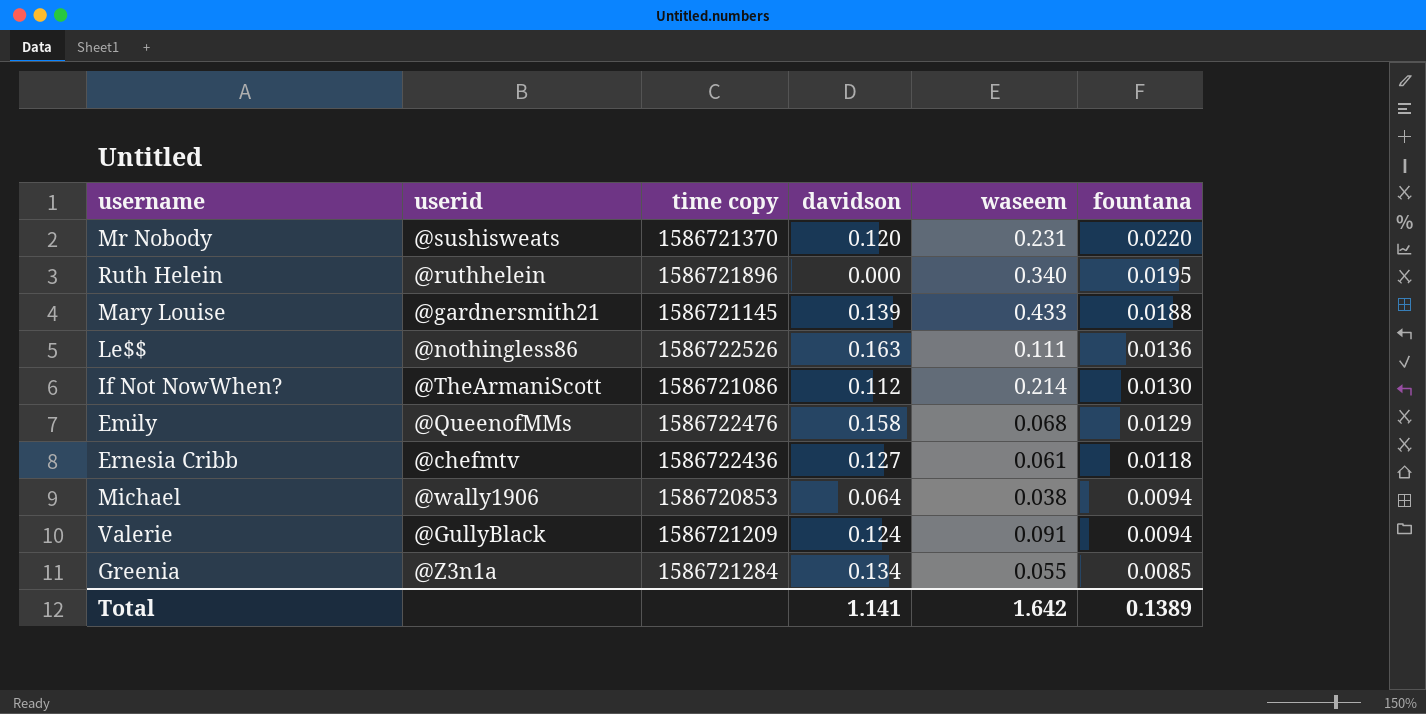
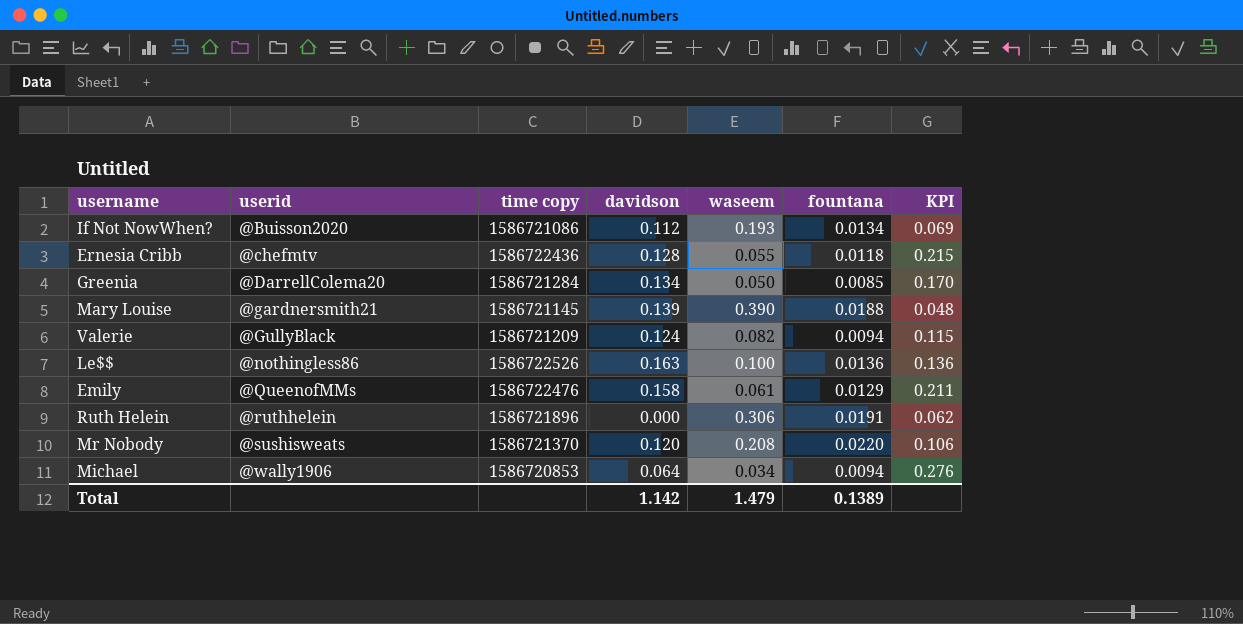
row order: fountana descending -> userid ascending
column KPI | formula: none -> [fountana] / [waseem]
If Not NowWhen? | userid: @TheArmaniScott -> @Buisson2020
If Not NowWhen? | waseem: 0.214 -> 0.193
If Not NowWhen? | fountana: 0.0130 -> 0.0134
Ernesia Cribb | davidson: 0.127 -> 0.128
Ernesia Cribb | waseem: 0.061 -> 0.055
Greenia | userid: @Z3n1a -> @DarrellColema20
Greenia | waseem: 0.055 -> 0.050
Mary Louise | waseem: 0.433 -> 0.390
Valerie | waseem: 0.091 -> 0.082
Le$$ | waseem: 0.111 -> 0.100
Emily | waseem: 0.068 -> 0.061
Ruth Helein | waseem: 0.340 -> 0.306
Ruth Helein | fountana: 0.0195 -> 0.0191
Mr Nobody | waseem: 0.231 -> 0.208
Michael | waseem: 0.038 -> 0.034
Total | davidson: 1.141 -> 1.142
Total | waseem: 1.642 -> 1.479

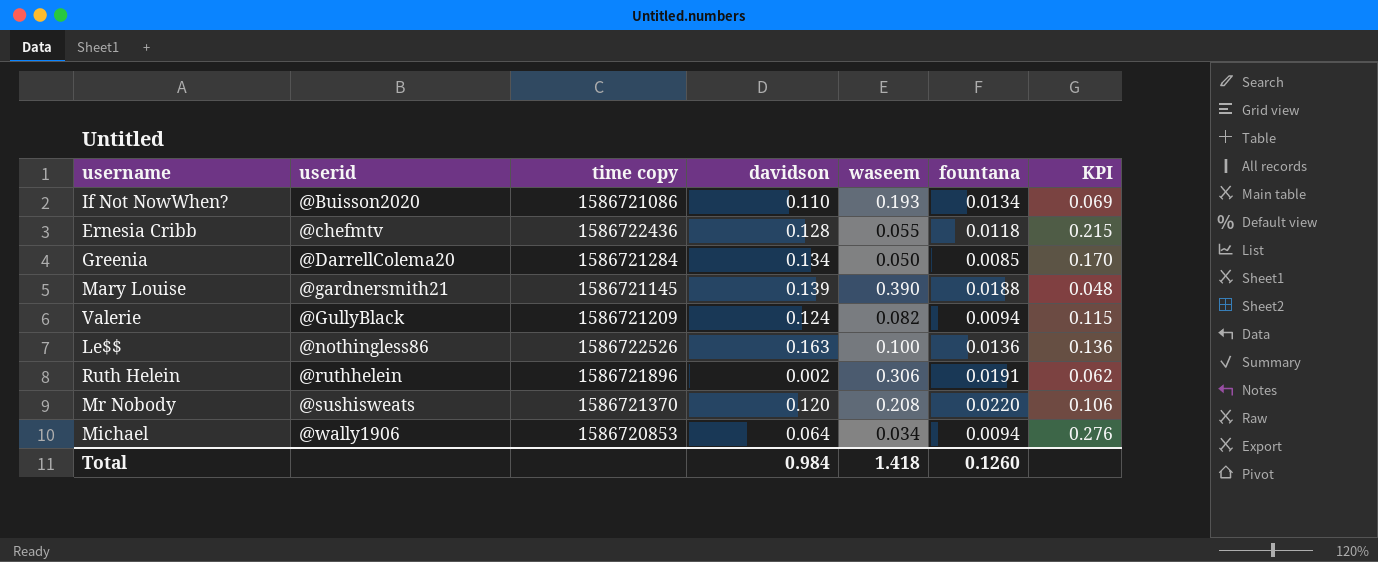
row Emily: @QueenofMMs | 1586722476 | 0.158 | 0.061 | 0.0129 | 0.211 -> none
If Not NowWhen? | davidson: 0.112 -> 0.110
Ruth Helein | davidson: 0.000 -> 0.002
Total | davidson: 1.142 -> 0.984
Total | waseem: 1.479 -> 1.418
Total | fountana: 0.1389 -> 0.1260

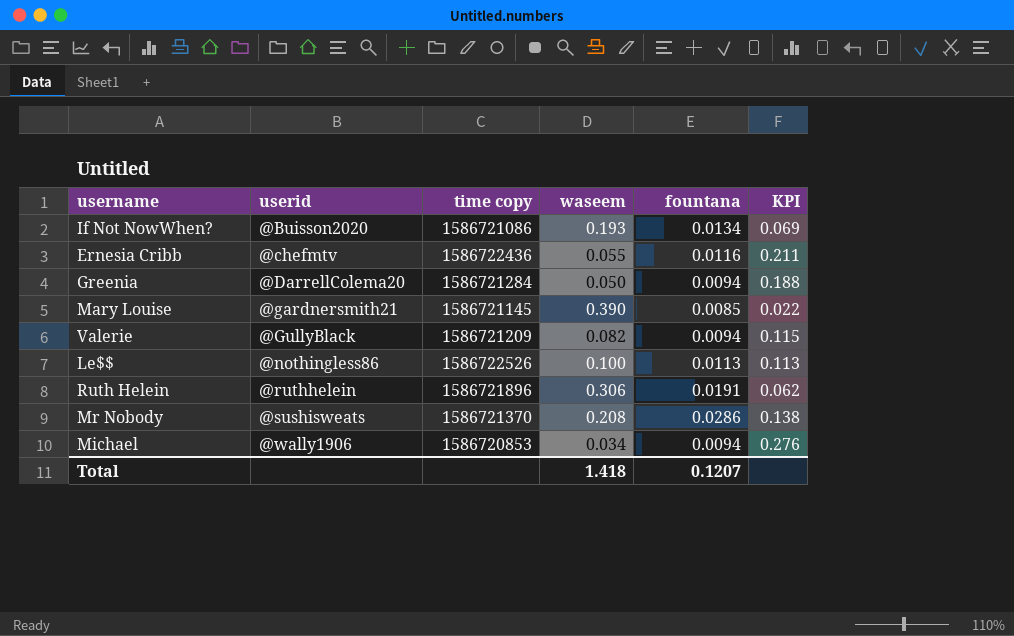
column davidson | position: 4 -> none
Ernesia Cribb | fountana: 0.0118 -> 0.0116
Ernesia Cribb | KPI: 0.215 -> 0.211
Greenia | fountana: 0.0085 -> 0.0094
Greenia | KPI: 0.170 -> 0.188
Mary Louise | fountana: 0.0188 -> 0.0085
Mary Louise | KPI: 0.048 -> 0.022
Le$$ | fountana: 0.0136 -> 0.0113
Le$$ | KPI: 0.136 -> 0.113
Mr Nobody | fountana: 0.0220 -> 0.0286
Mr Nobody | KPI: 0.106 -> 0.138
Total | fountana: 0.1260 -> 0.1207

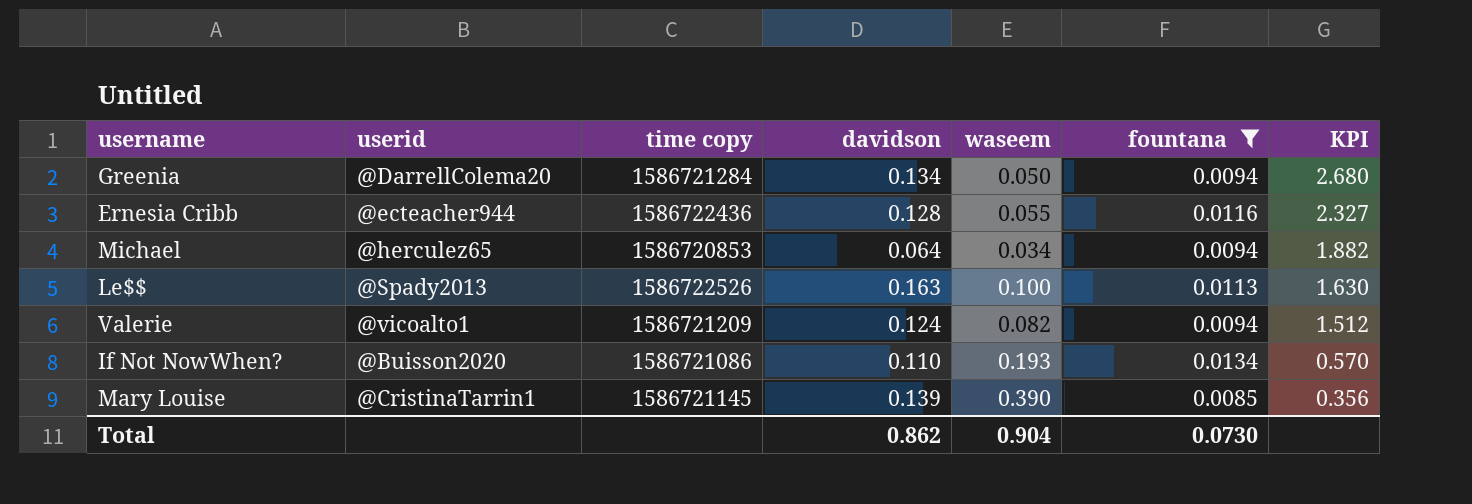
filter: none -> fountana <= 0.0134
row order: userid ascending -> KPI descending
column davidson | position: none -> 4
column KPI | formula: [fountana] / [waseem] -> [davidson] / [waseem]
Ernesia Cribb | userid: @chefmtv -> @ecteacher944
Michael | userid: @wally1906 -> @herculez65
Le$$ | userid: @nothingless86 -> @Spady2013
Valerie | userid: @GullyBlack -> @vicoalto1
Mary Louise | userid: @gardnersmith21 -> @CristinaTarrin1
Total | waseem: 1.418 -> 0.904
Total | fountana: 0.1207 -> 0.0730

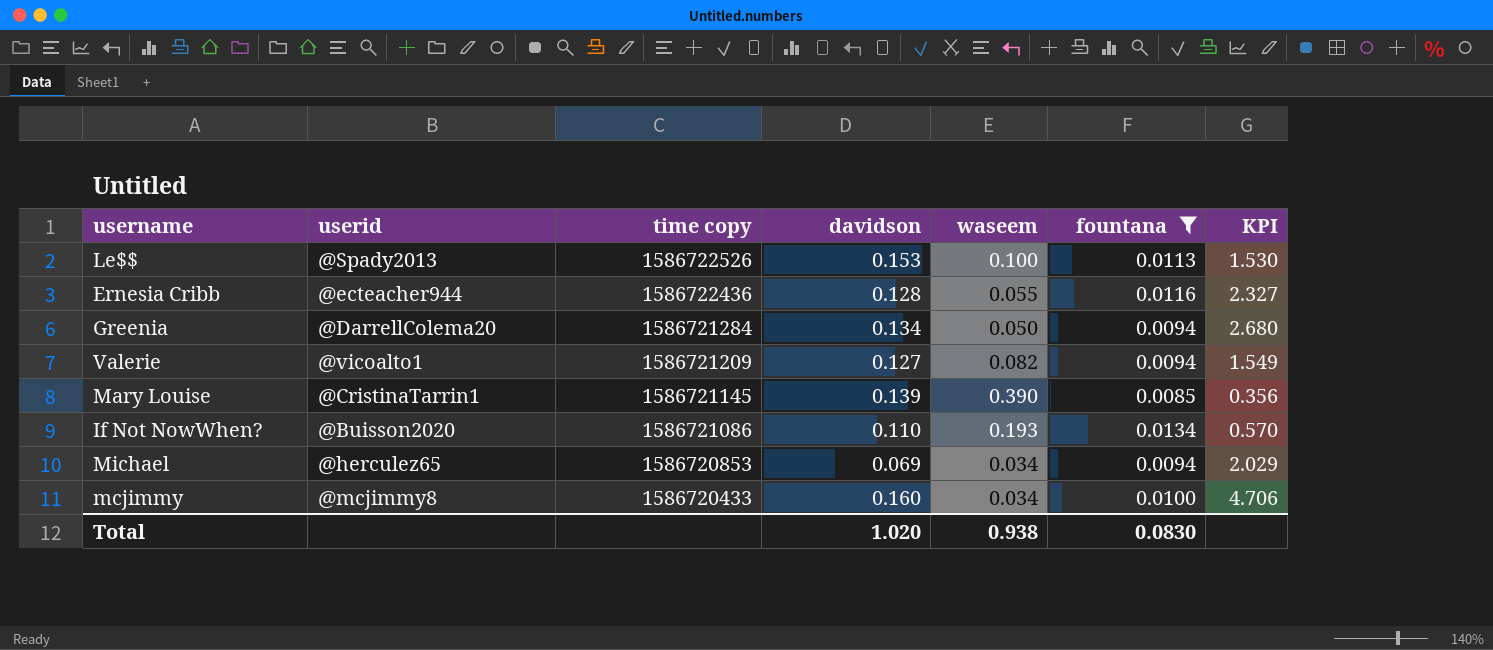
row order: KPI descending -> time copy descending
Le$$ | davidson: 0.163 -> 0.153
Le$$ | KPI: 1.630 -> 1.530
Valerie | davidson: 0.124 -> 0.127
Valerie | KPI: 1.512 -> 1.549
Michael | davidson: 0.064 -> 0.069
Michael | KPI: 1.882 -> 2.029
row mcjimmy: none -> @mcjimmy8 | 1586720433 | 0.160 | 0.034 | 0.0100 | 4.706
Total | davidson: 0.862 -> 1.020
Total | waseem: 0.904 -> 0.938
Total | fountana: 0.0730 -> 0.0830

